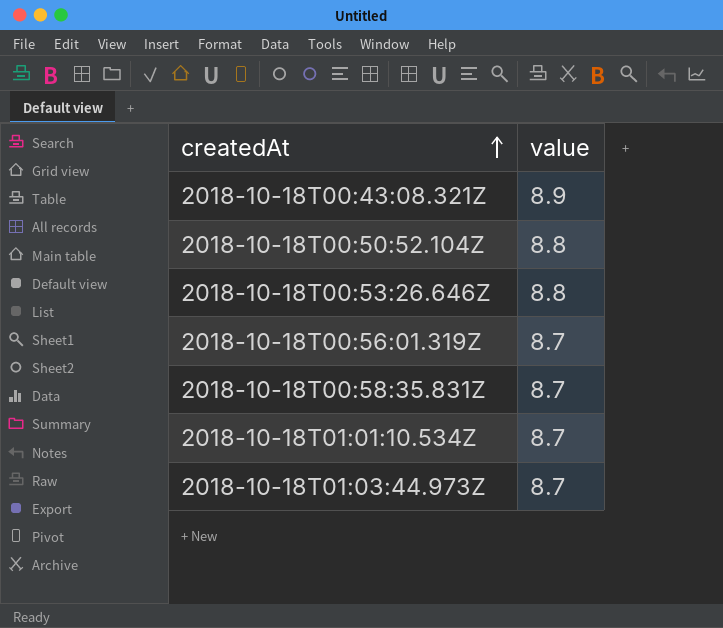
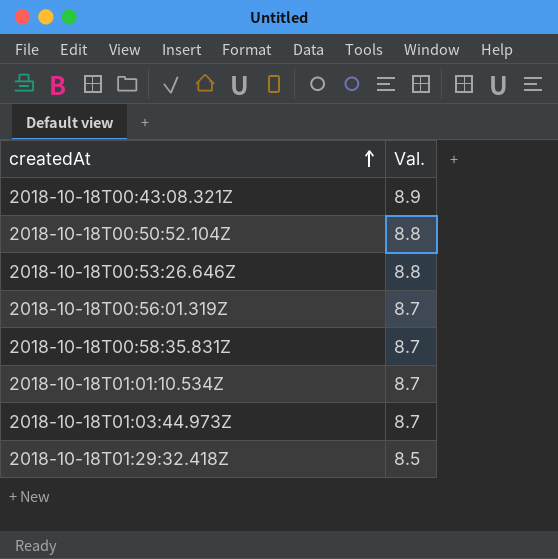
column name: value -> Val.
row 2018-10-18T01:29:32.418Z: none -> 8.5

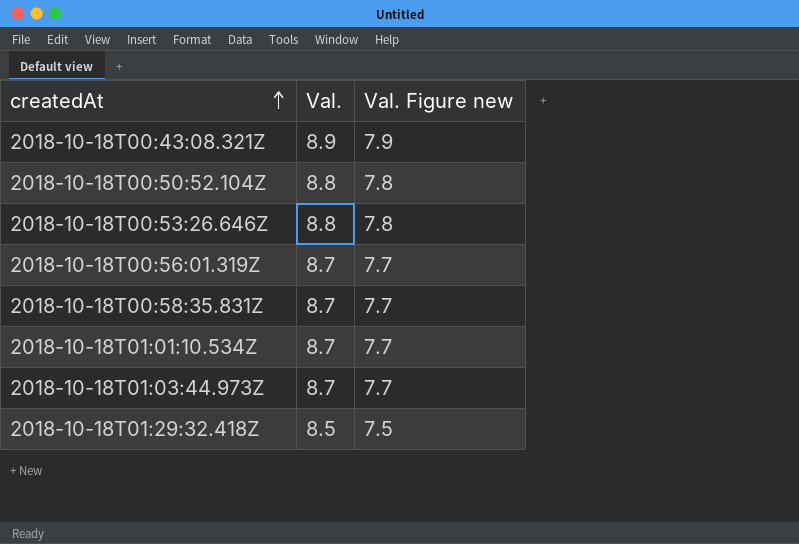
column Val. Figure new | formula: none -> [Val.] - 1

